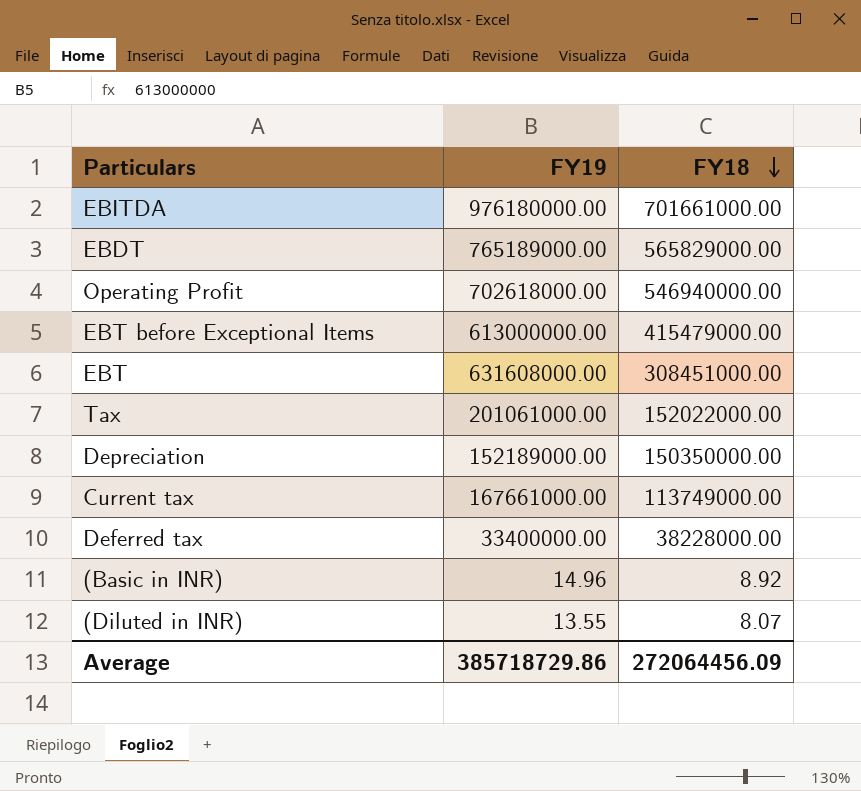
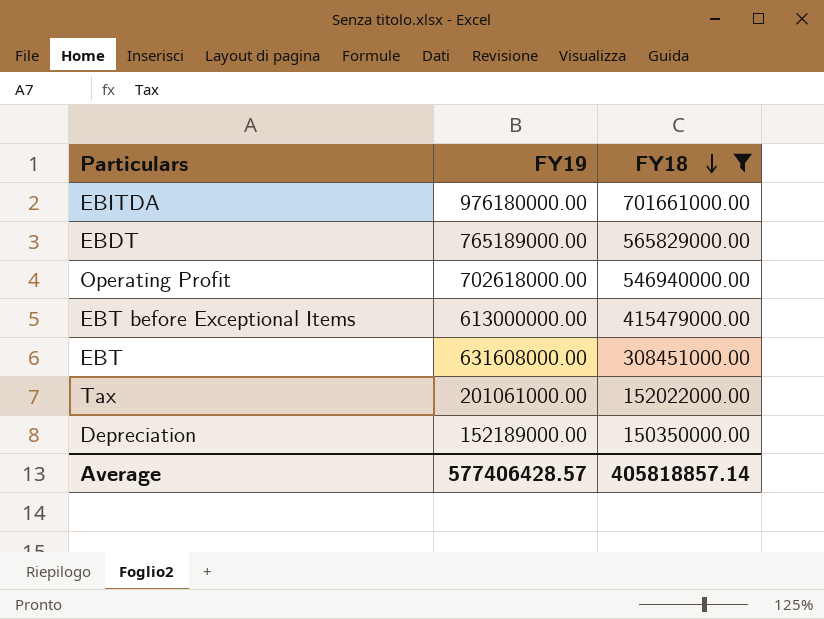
filter: none -> FY18 >= 150350000.00
Average | FY19: 385718729.86 -> 577406428.57
Average | FY18: 272064456.09 -> 405818857.14

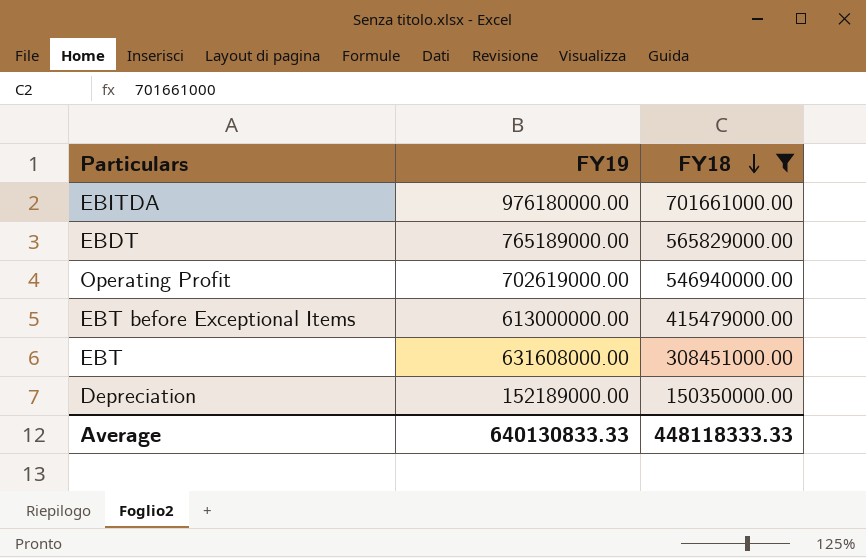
row Tax: 201061000.00 | 152022000.00 -> none
Operating Profit | FY19: 702618000.00 -> 702619000.00
Average | FY19: 577406428.57 -> 640130833.33
Average | FY18: 405818857.14 -> 448118333.33

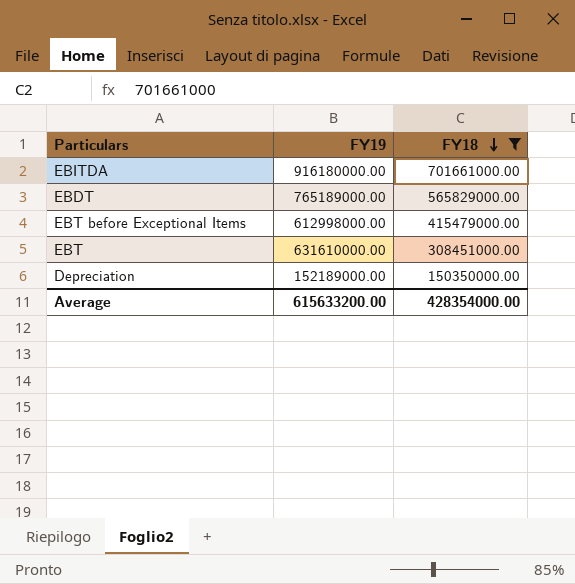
row Operating Profit: 702619000.00 | 546940000.00 -> none
EBITDA | FY19: 976180000.00 -> 916180000.00
EBT before Exceptional Items | FY19: 613000000.00 -> 612998000.00
EBT | FY19: 631608000.00 -> 631610000.00
Average | FY19: 640130833.33 -> 615633200.00
Average | FY18: 448118333.33 -> 428354000.00

